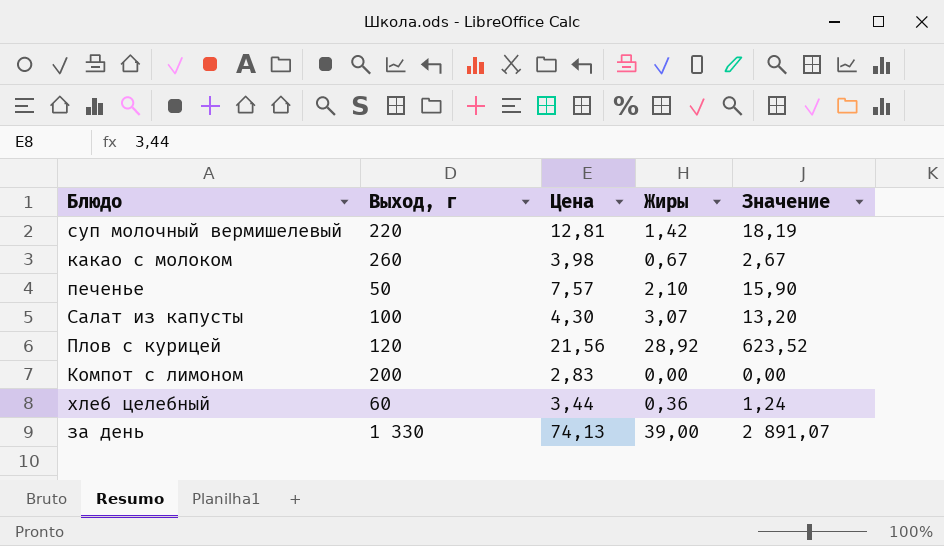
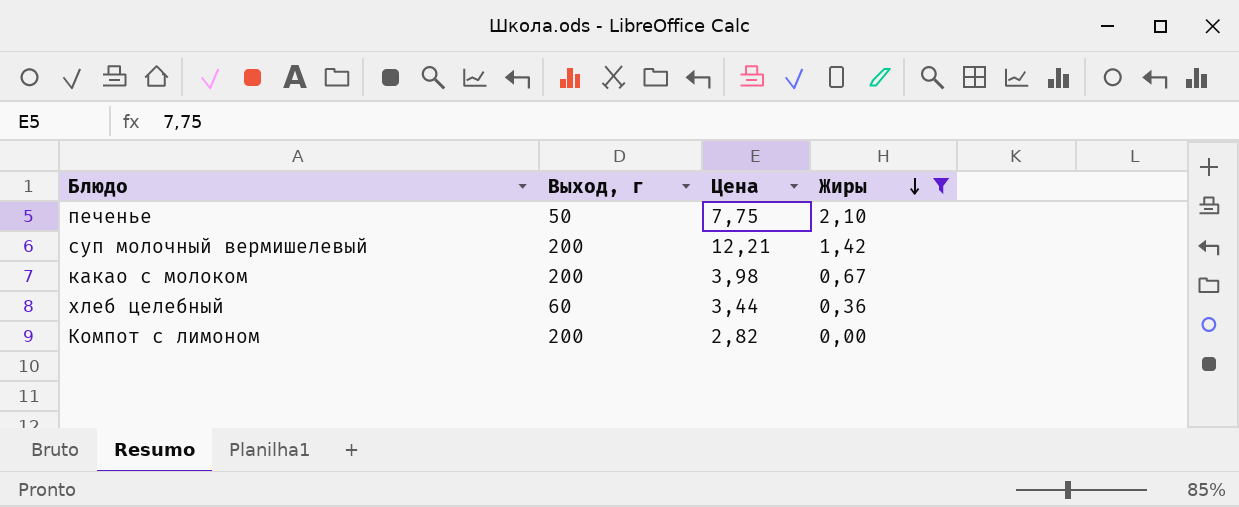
filter: none -> Жиры <= 2,10
row order: none -> Жиры descending
column Значение | formula: [Цена] * [Жиры] -> none
печенье | Цена: 7,57 -> 7,75
суп молочный вермишелевый | Выход, г: 220 -> 200
суп молочный вермишелевый | Цена: 12,81 -> 12,21
какао с молоком | Выход, г: 260 -> 200
Компот с лимоном | Цена: 2,83 -> 2,82

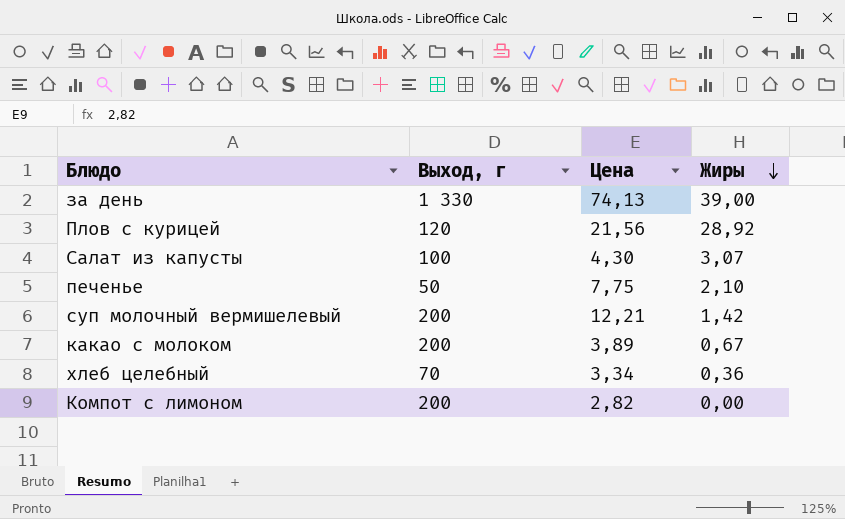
filter: Жиры <= 2,10 -> none
какао с молоком | Цена: 3,98 -> 3,89
хлеб целебный | Выход, г: 60 -> 70
хлеб целебный | Цена: 3,44 -> 3,34

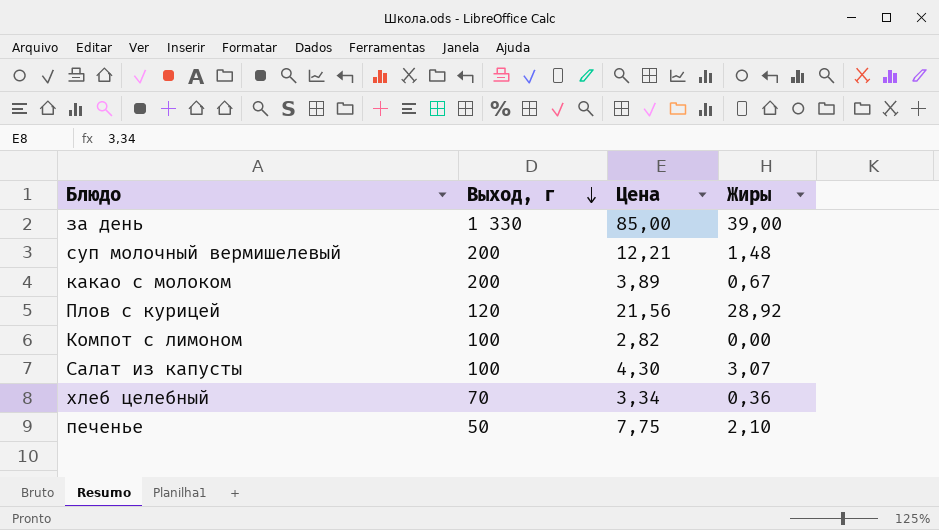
row order: Жиры descending -> Выход, г descending
за день | Цена: 74,13 -> 85,00
суп молочный вермишелевый | Жиры: 1,42 -> 1,48
Компот с лимоном | Выход, г: 200 -> 100

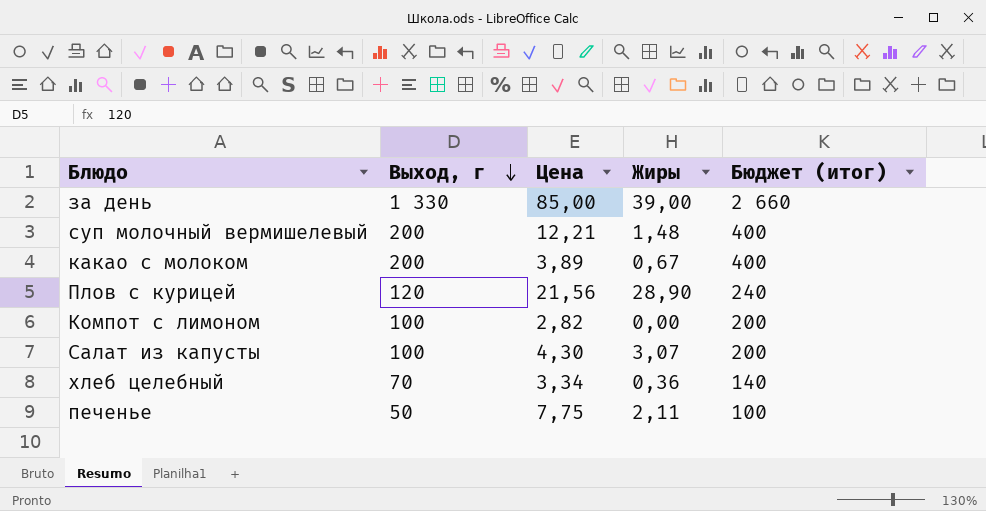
column Бюджет (итог) | formula: none -> [Выход, г] * 2
Плов с курицей | Жиры: 28,92 -> 28,90
печенье | Жиры: 2,10 -> 2,11

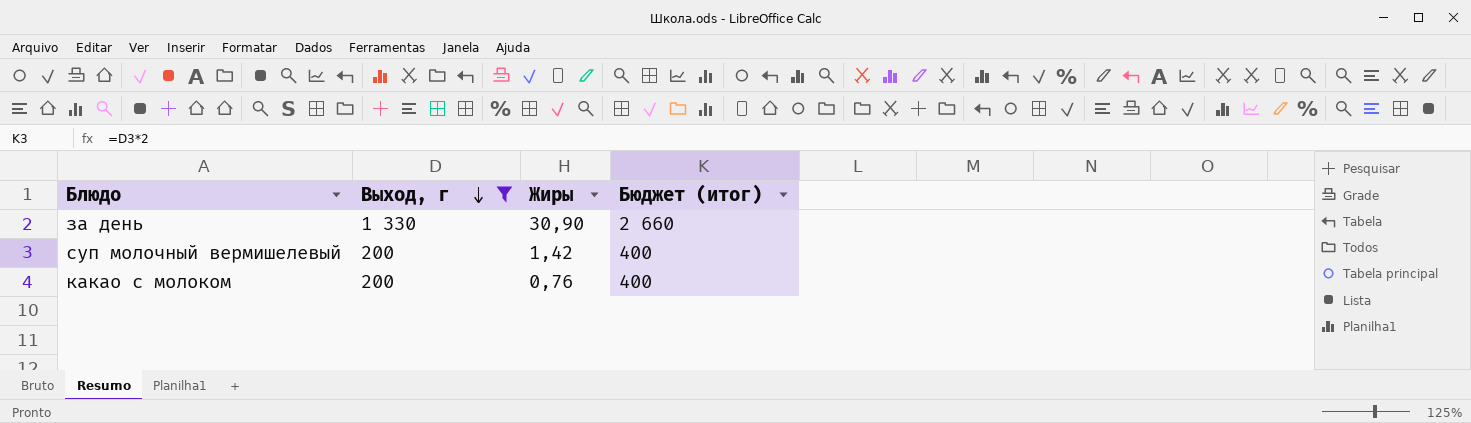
filter: none -> Выход, г >= 200
column Цена | position: 3 -> none
за день | Жиры: 39,00 -> 30,90
суп молочный вермишелевый | Жиры: 1,48 -> 1,42
какао с молоком | Жиры: 0,67 -> 0,76

